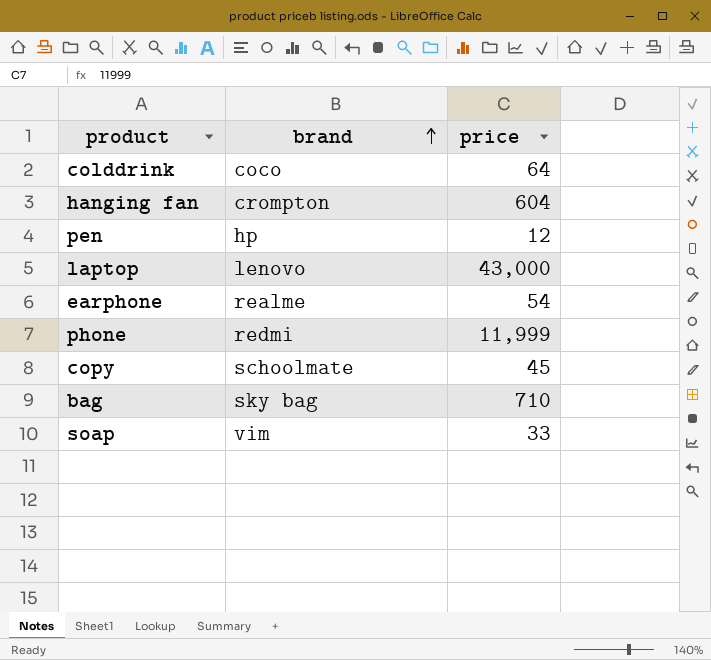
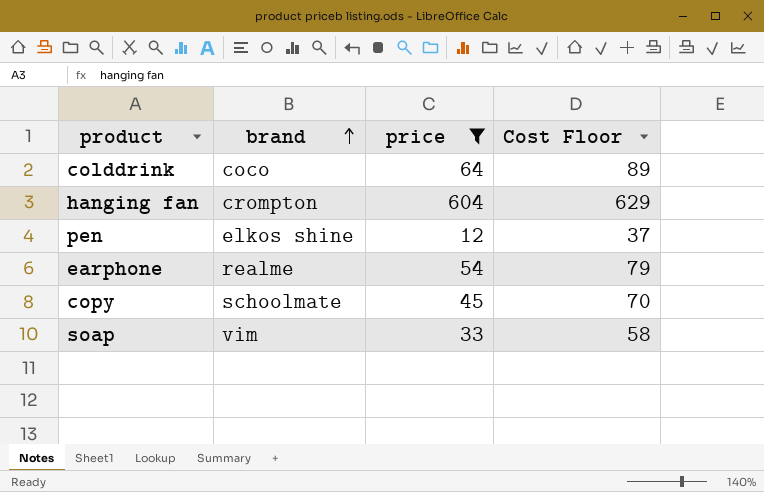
filter: none -> price <= 604
column Cost Floor | formula: none -> [price] + 25
pen | brand: hp -> elkos shine

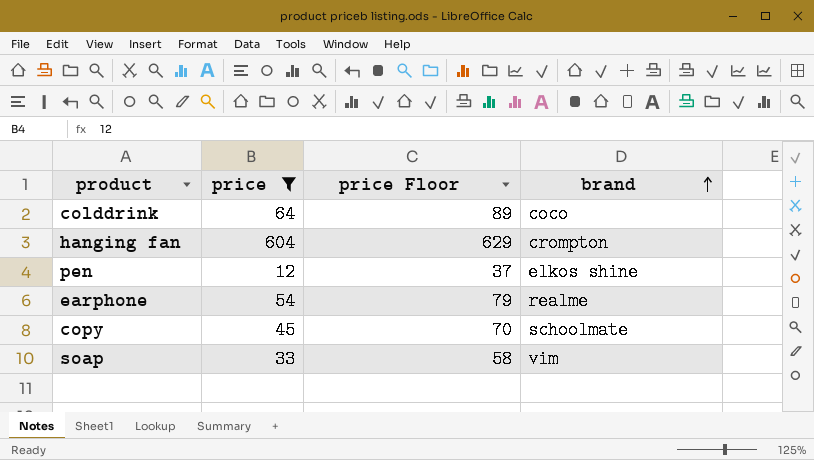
column name: Cost Floor -> price Floor
column brand | position: 2 -> 4

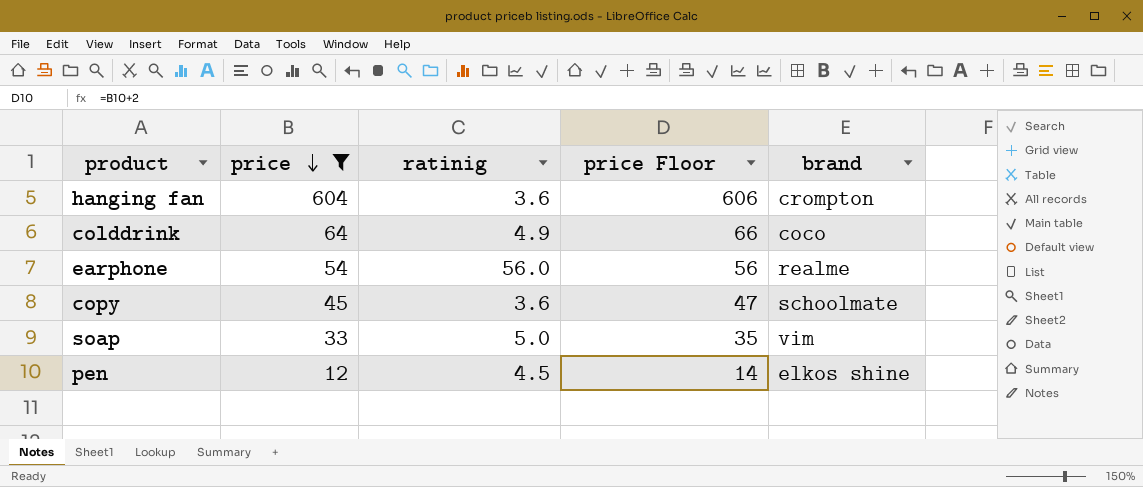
row order: brand ascending -> price descending
column ratinig | position: none -> 3
column price Floor | formula: [price] + 25 -> [price] + 2

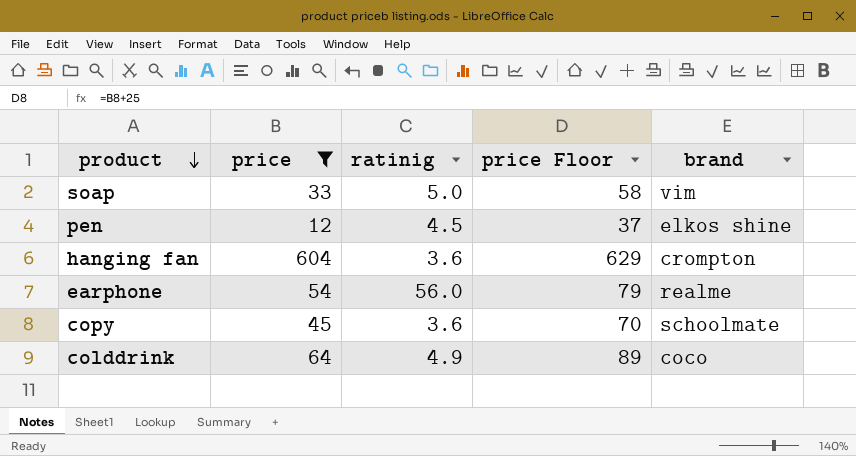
row order: price descending -> product descending
column price Floor | formula: [price] + 2 -> [price] + 25

